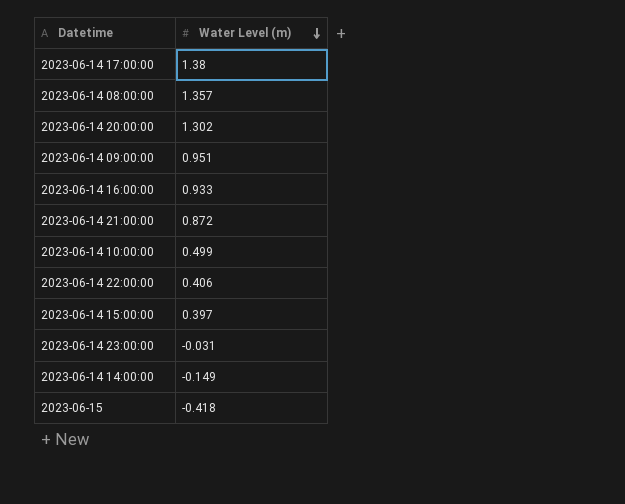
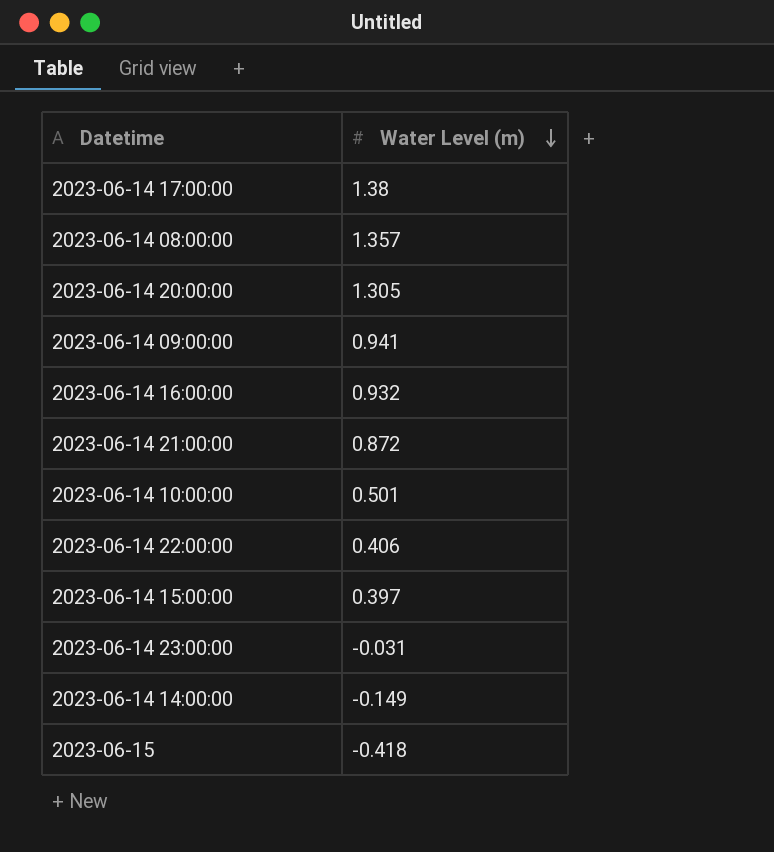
2023-06-14 20:00:00 | Water Level (m): 1.302 -> 1.305
2023-06-14 09:00:00 | Water Level (m): 0.951 -> 0.941
2023-06-14 16:00:00 | Water Level (m): 0.933 -> 0.932
2023-06-14 10:00:00 | Water Level (m): 0.499 -> 0.501

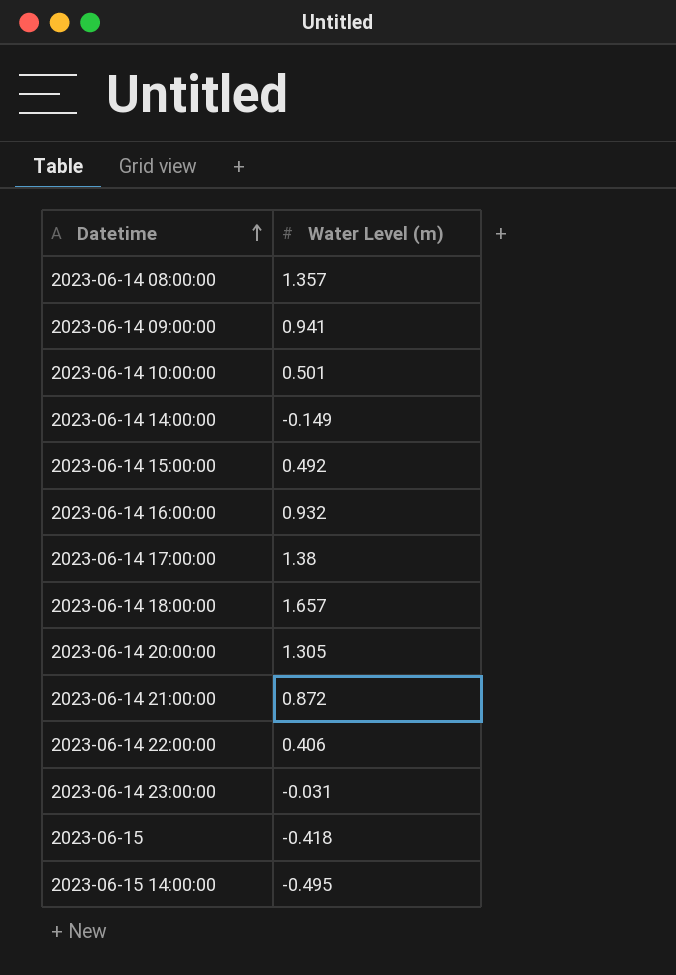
row order: Water Level (m) descending -> Datetime ascending
2023-06-14 15:00:00 | Water Level (m): 0.397 -> 0.492
row 2023-06-14 18:00:00: none -> 1.657
row 2023-06-15 14:00:00: none -> -0.495

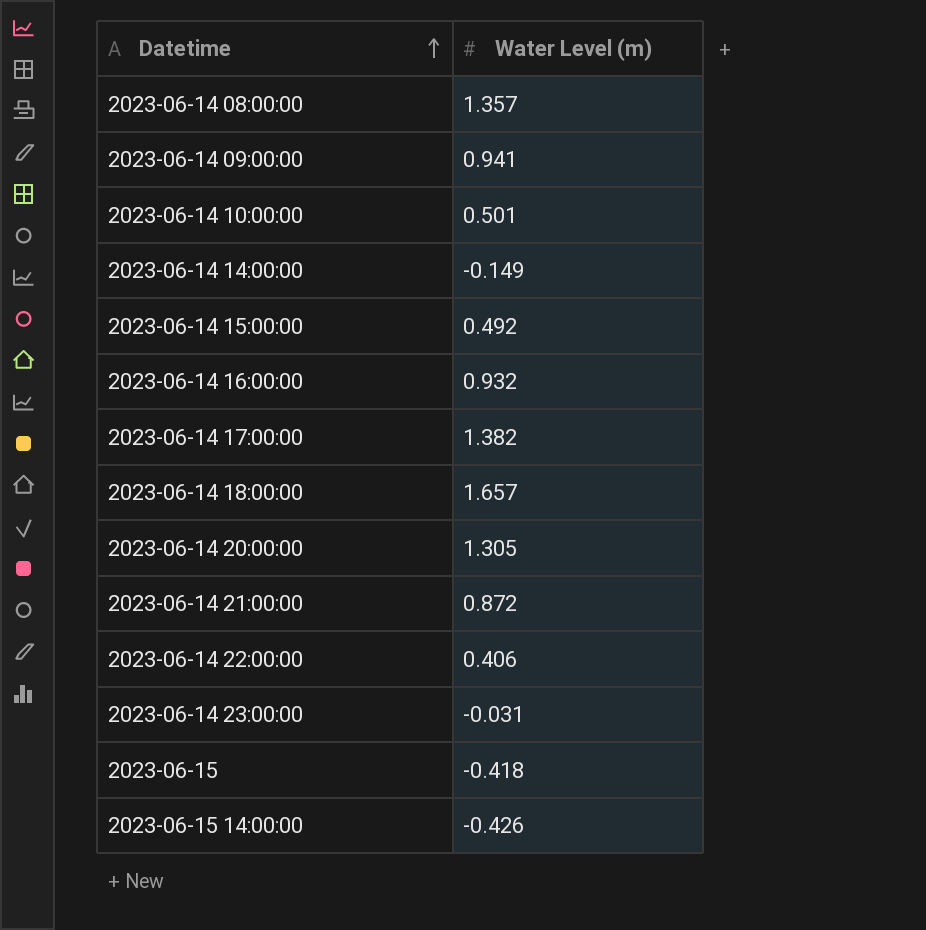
2023-06-14 17:00:00 | Water Level (m): 1.38 -> 1.382
2023-06-15 14:00:00 | Water Level (m): -0.495 -> -0.426

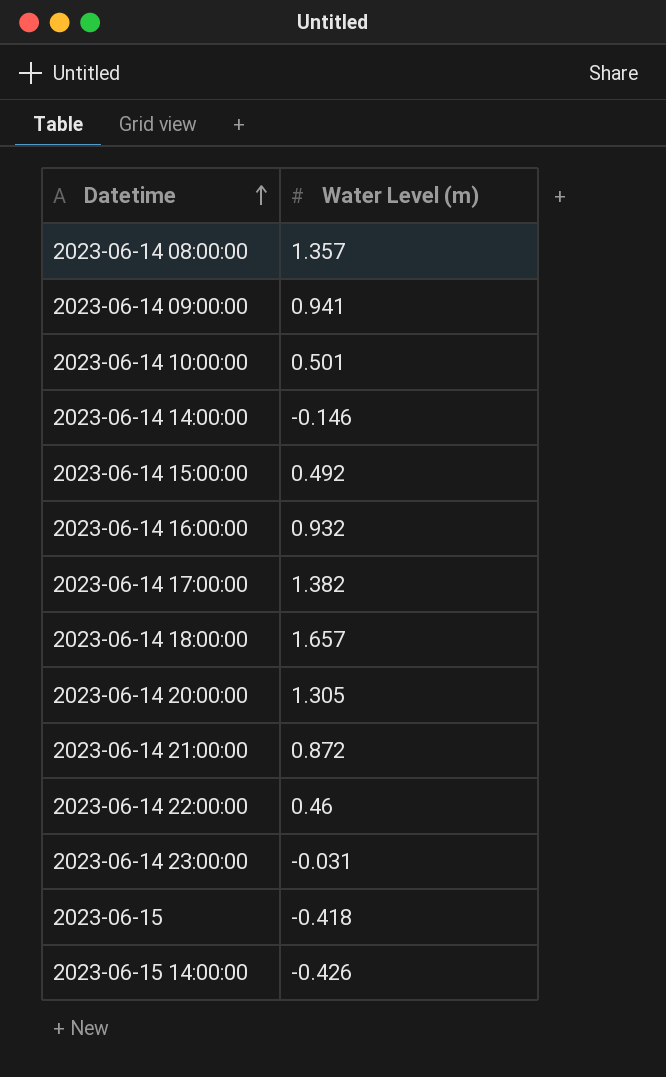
2023-06-14 14:00:00 | Water Level (m): -0.149 -> -0.146
2023-06-14 22:00:00 | Water Level (m): 0.406 -> 0.46

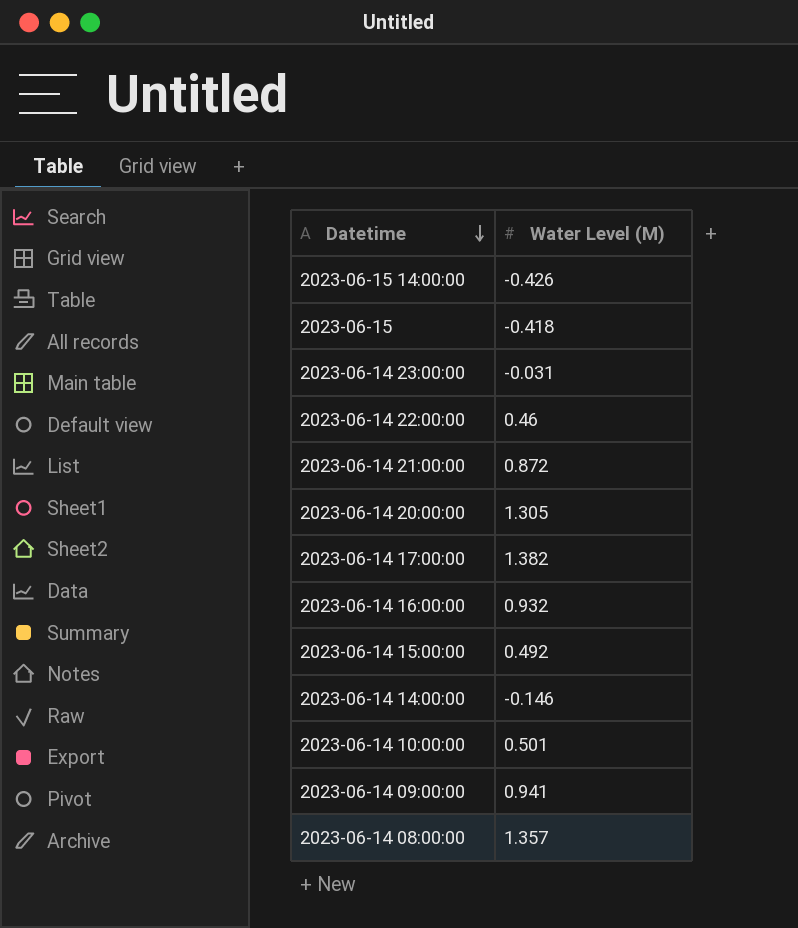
row order: Datetime ascending -> Datetime descending
column name: Water Level (m) -> Water Level (M)
row 2023-06-14 18:00:00: 1.657 -> none

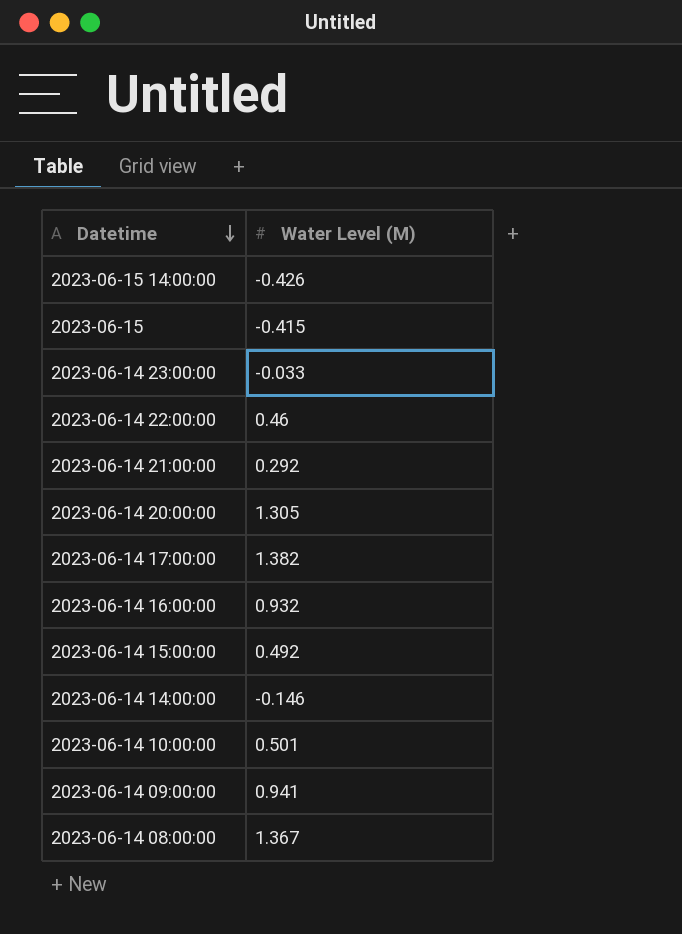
2023-06-15 | Water Level (M): -0.418 -> -0.415
2023-06-14 23:00:00 | Water Level (M): -0.031 -> -0.033
2023-06-14 21:00:00 | Water Level (M): 0.872 -> 0.292
2023-06-14 08:00:00 | Water Level (M): 1.357 -> 1.367

